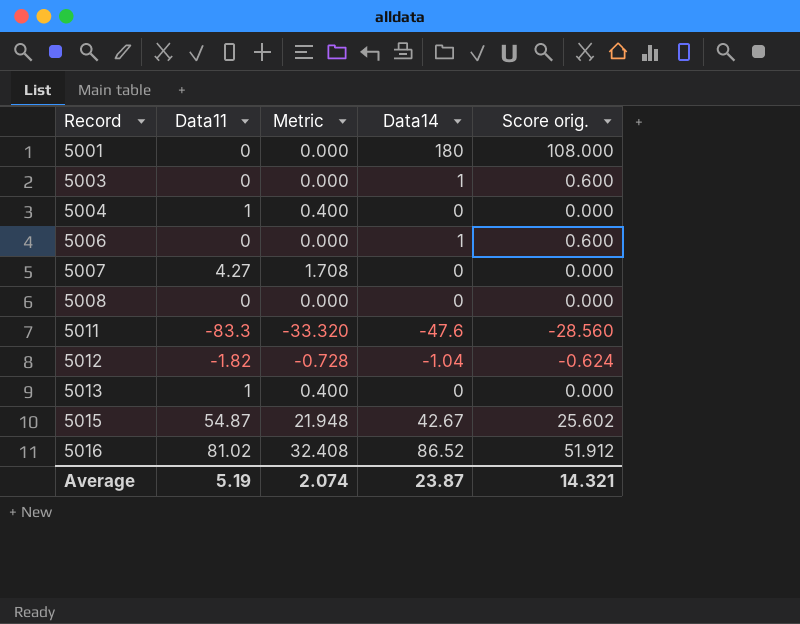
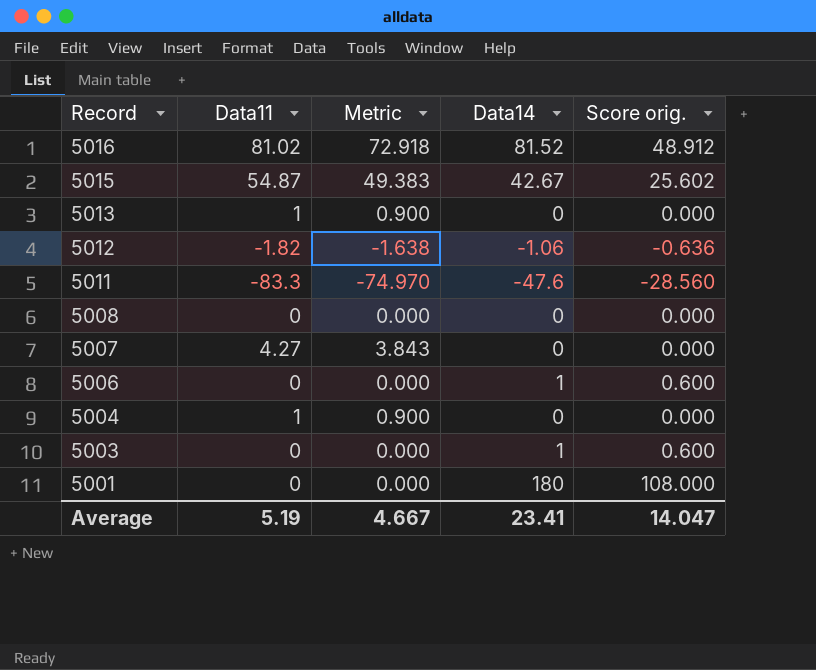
row order: Record ascending -> Record descending
column Metric | formula: [Data11] * 0.4 -> [Data11] * 0.9
5016 | Data14: 86.52 -> 81.52
5016 | Score orig.: 51.912 -> 48.912
5012 | Data14: -1.04 -> -1.06
5012 | Score orig.: -0.624 -> -0.636
Average | Metric: 2.074 -> 4.667
Average | Data14: 23.87 -> 23.41
Average | Score orig.: 14.321 -> 14.047

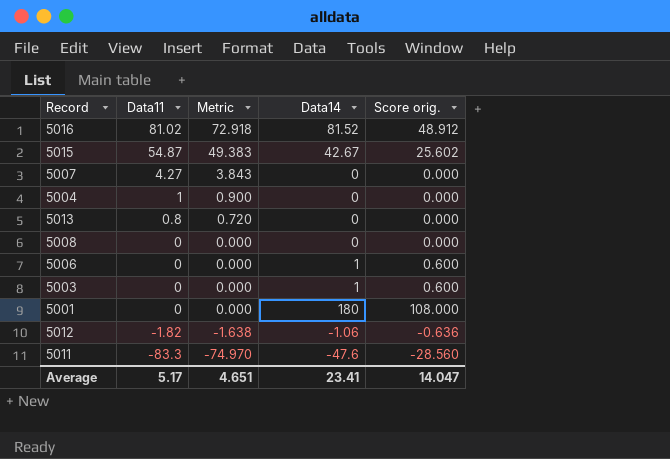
row order: Record descending -> Data11 descending
5013 | Data11: 1 -> 0.8
5013 | Metric: 0.900 -> 0.720
Average | Data11: 5.19 -> 5.17
Average | Metric: 4.667 -> 4.651

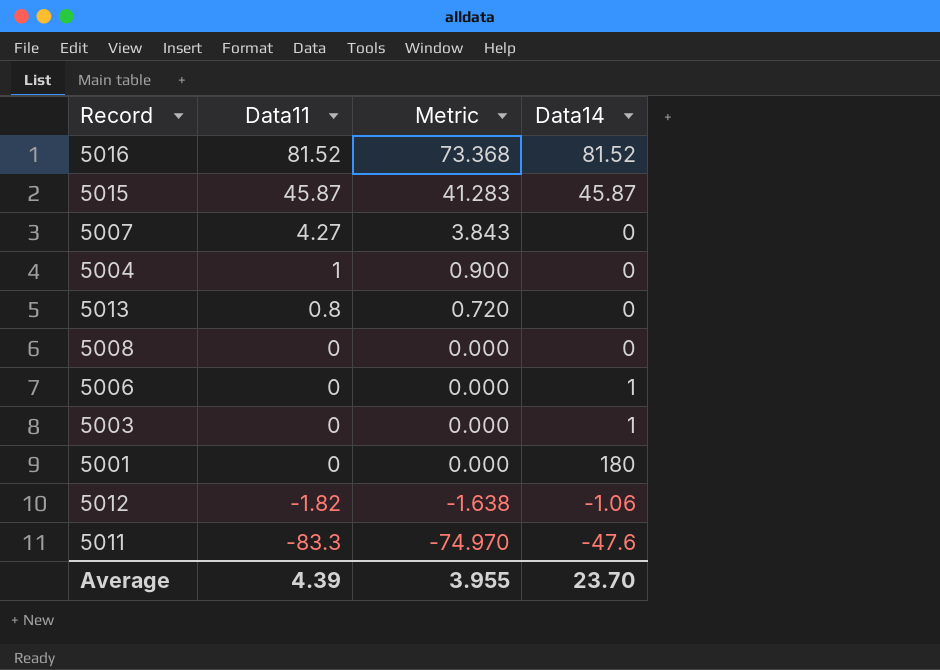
column Score orig. | formula: [Data14] * 0.6 -> none
5016 | Data11: 81.02 -> 81.52
5016 | Metric: 72.918 -> 73.368
5015 | Data11: 54.87 -> 45.87
5015 | Metric: 49.383 -> 41.283
5015 | Data14: 42.67 -> 45.87
Average | Data11: 5.17 -> 4.39
Average | Metric: 4.651 -> 3.955
Average | Data14: 23.41 -> 23.70

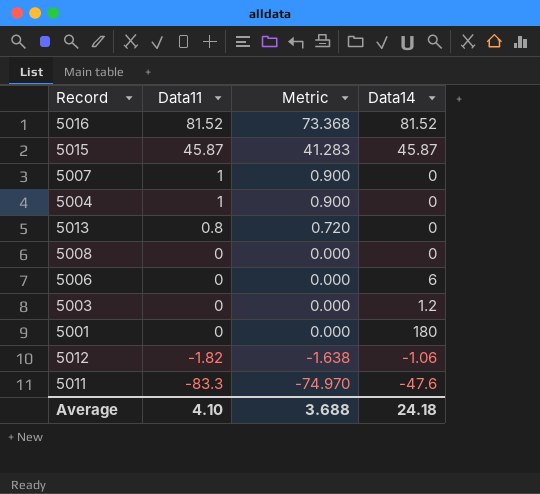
5007 | Data11: 4.27 -> 1
5007 | Metric: 3.843 -> 0.900
5006 | Data14: 1 -> 6
5003 | Data14: 1 -> 1.2
Average | Data11: 4.39 -> 4.10
Average | Metric: 3.955 -> 3.688
Average | Data14: 23.70 -> 24.18

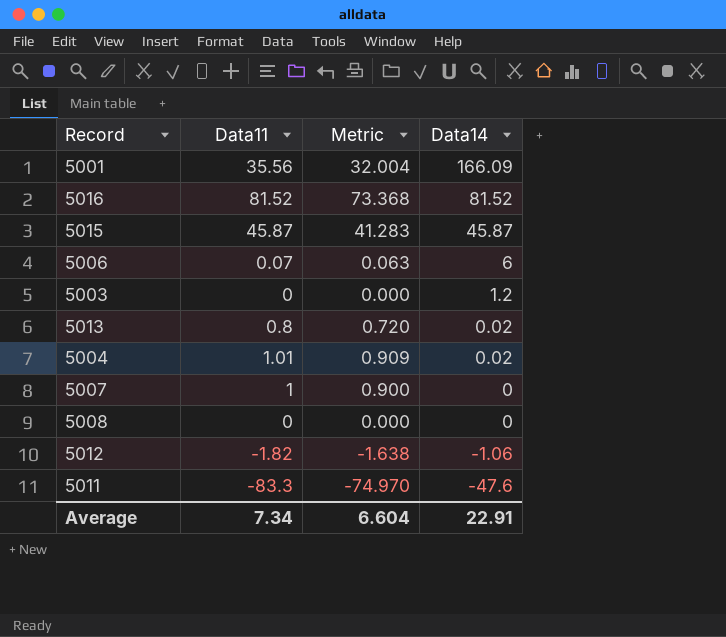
row order: Data11 descending -> Data14 descending
5001 | Data11: 0 -> 35.56
5001 | Metric: 0.000 -> 32.004
5001 | Data14: 180 -> 166.09
5006 | Data11: 0 -> 0.07
5006 | Metric: 0.000 -> 0.063
5013 | Data14: 0 -> 0.02
5004 | Data11: 1 -> 1.01
5004 | Metric: 0.900 -> 0.909
5004 | Data14: 0 -> 0.02
Average | Data11: 4.10 -> 7.34
Average | Metric: 3.688 -> 6.604
Average | Data14: 24.18 -> 22.91

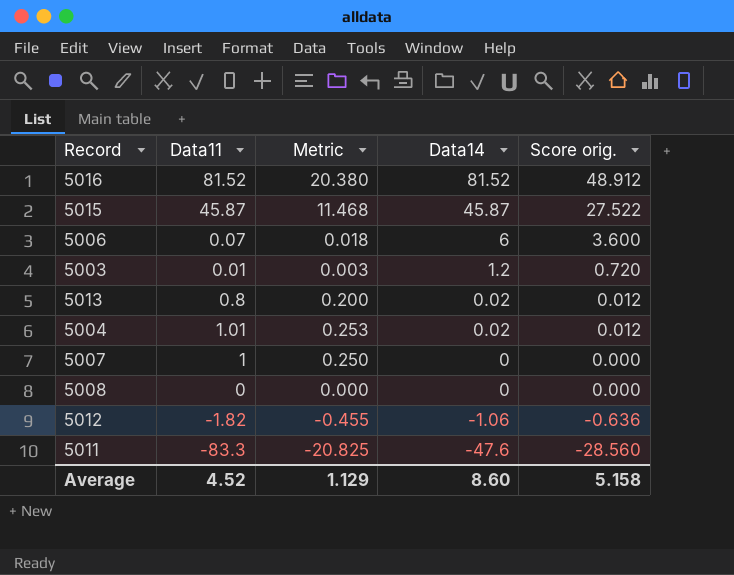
column Metric | formula: [Data11] * 0.9 -> [Data11] * 0.25
column Score orig. | formula: none -> [Data14] * 0.6
row 5001: 35.56 | 32.004 | 166.09 -> none
5003 | Data11: 0 -> 0.01
Average | Data11: 7.34 -> 4.52
Average | Metric: 6.604 -> 1.129
Average | Data14: 22.91 -> 8.60

